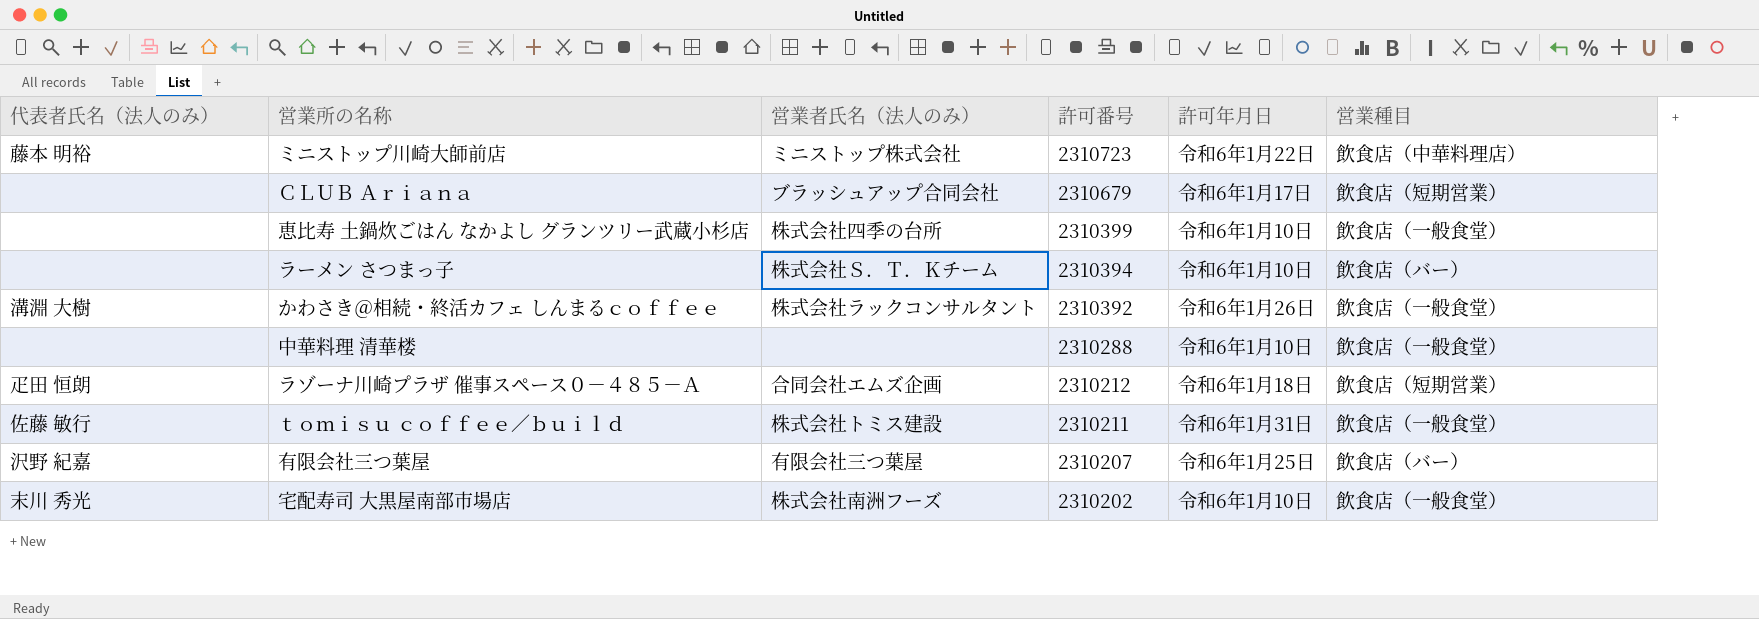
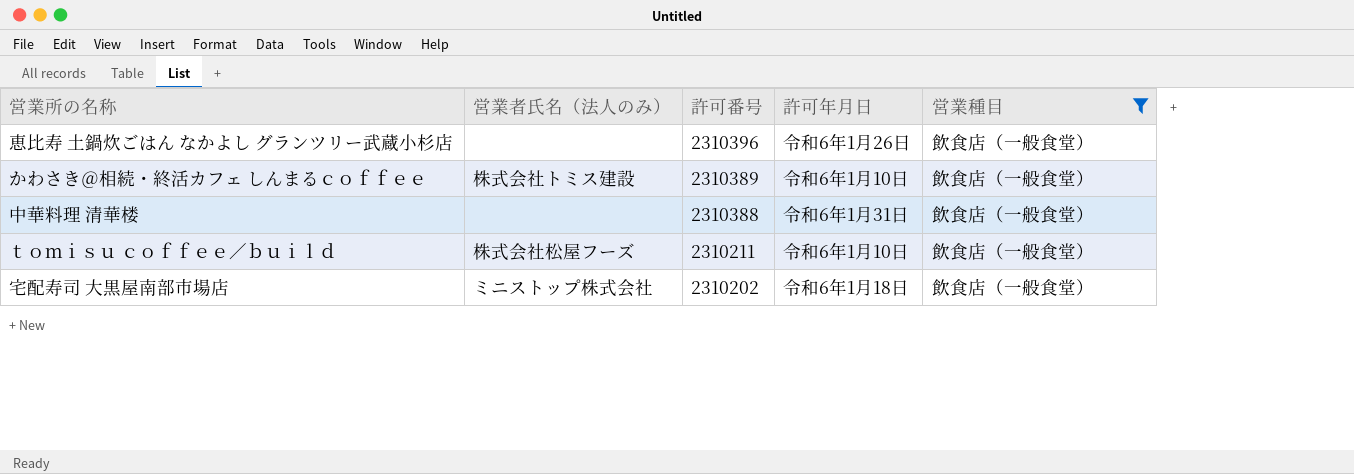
filter: none -> 営業種目 = 飲食店（一般食堂）
column 代表者氏名（法人のみ） | position: 1 -> none
恵比寿 土鍋炊ごはん なかよし グランツリー武蔵小杉店 | 営業者氏名（法人のみ）: 株式会社四季の台所 -> none
恵比寿 土鍋炊ごはん なかよし グランツリー武蔵小杉店 | 許可番号: 2310399 -> 2310396
恵比寿 土鍋炊ごはん なかよし グランツリー武蔵小杉店 | 許可年月日: 令和6年1月10日 -> 令和6年1月26日
かわさき＠相続・終活カフェ しんまるｃｏｆｆｅｅ | 営業者氏名（法人のみ）: 株式会社ラックコンサルタント -> 株式会社トミス建設
かわさき＠相続・終活カフェ しんまるｃｏｆｆｅｅ | 許可番号: 2310392 -> 2310389
かわさき＠相続・終活カフェ しんまるｃｏｆｆｅｅ | 許可年月日: 令和6年1月26日 -> 令和6年1月10日
中華料理 清華楼 | 許可番号: 2310288 -> 2310388
中華料理 清華楼 | 許可年月日: 令和6年1月10日 -> 令和6年1月31日
ｔｏｍｉｓｕ ｃｏｆｆｅｅ／ｂｕｉｌｄ | 営業者氏名（法人のみ）: 株式会社トミス建設 -> 株式会社松屋フーズ
ｔｏｍｉｓｕ ｃｏｆｆｅｅ／ｂｕｉｌｄ | 許可年月日: 令和6年1月31日 -> 令和6年1月10日
宅配寿司 大黒屋南部市場店 | 営業者氏名（法人のみ）: 株式会社南洲フーズ -> ミニストップ株式会社
宅配寿司 大黒屋南部市場店 | 許可年月日: 令和6年1月10日 -> 令和6年1月18日

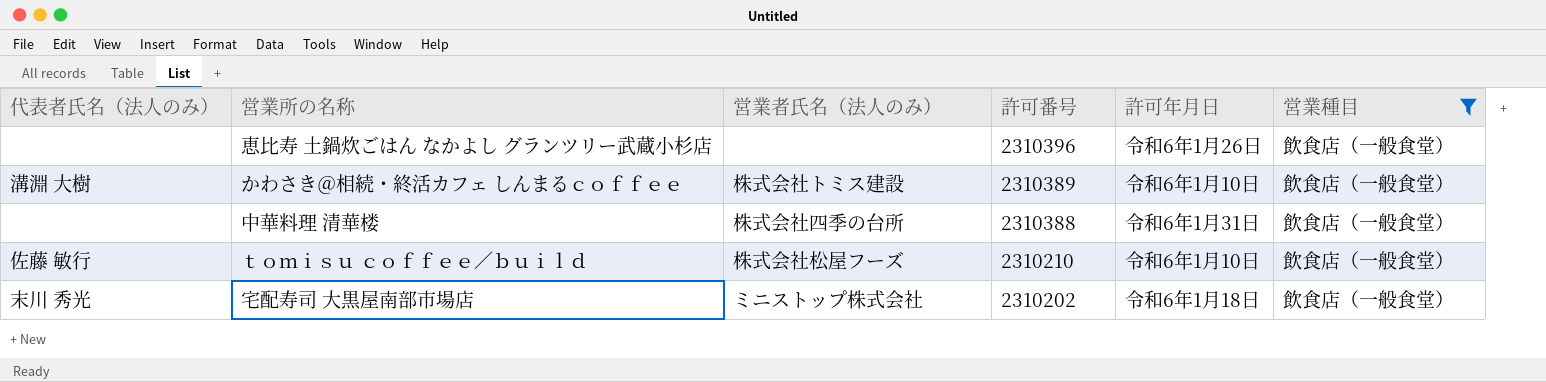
column 代表者氏名（法人のみ） | position: none -> 1
中華料理 清華楼 | 営業者氏名（法人のみ）: none -> 株式会社四季の台所
ｔｏｍｉｓｕ ｃｏｆｆｅｅ／ｂｕｉｌｄ | 許可番号: 2310211 -> 2310210

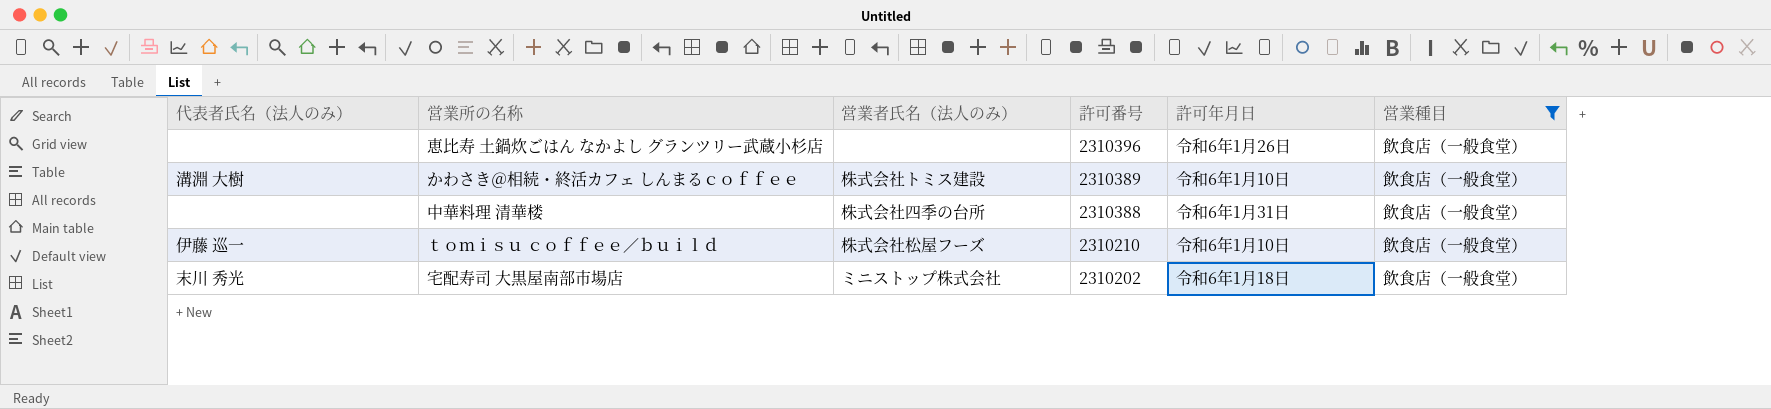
ｔｏｍｉｓｕ ｃｏｆｆｅｅ／ｂｕｉｌｄ | 代表者氏名（法人のみ）: 佐藤 敏行 -> 伊藤 巡一

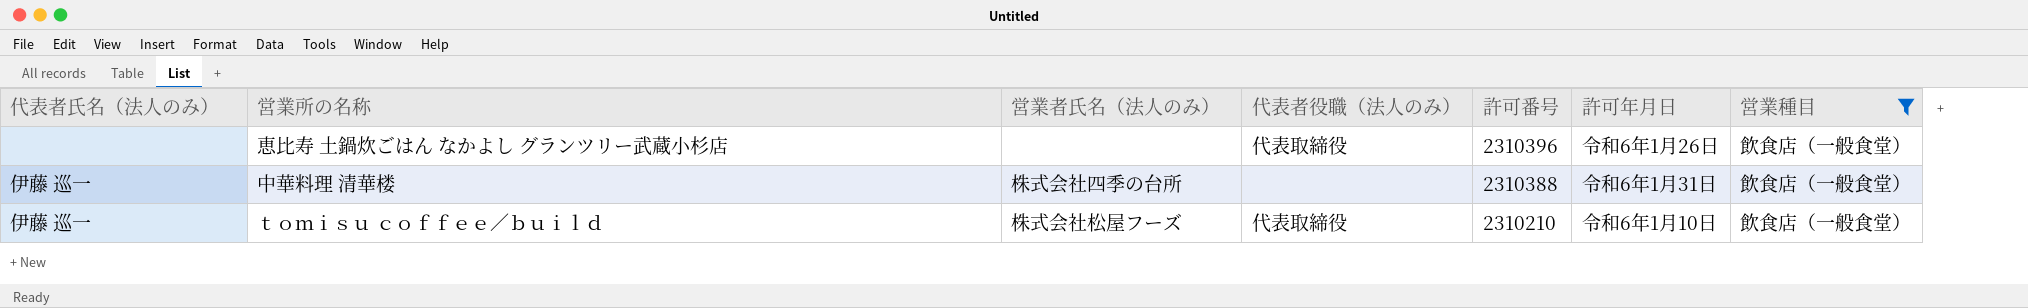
column 代表者役職（法人のみ） | position: none -> 4
row かわさき＠相続・終活カフェ しんまるｃｏｆｆｅｅ: 溝淵 大樹 | 株式会社トミス建設 | 2310389 | 令和6年1月10日 | 飲食店（一般食堂） -> none
row 宅配寿司 大黒屋南部市場店: 末川 秀光 | ミニストップ株式会社 | 2310202 | 令和6年1月18日 | 飲食店（一般食堂） -> none
中華料理 清華楼 | 代表者氏名（法人のみ）: none -> 伊藤 巡一

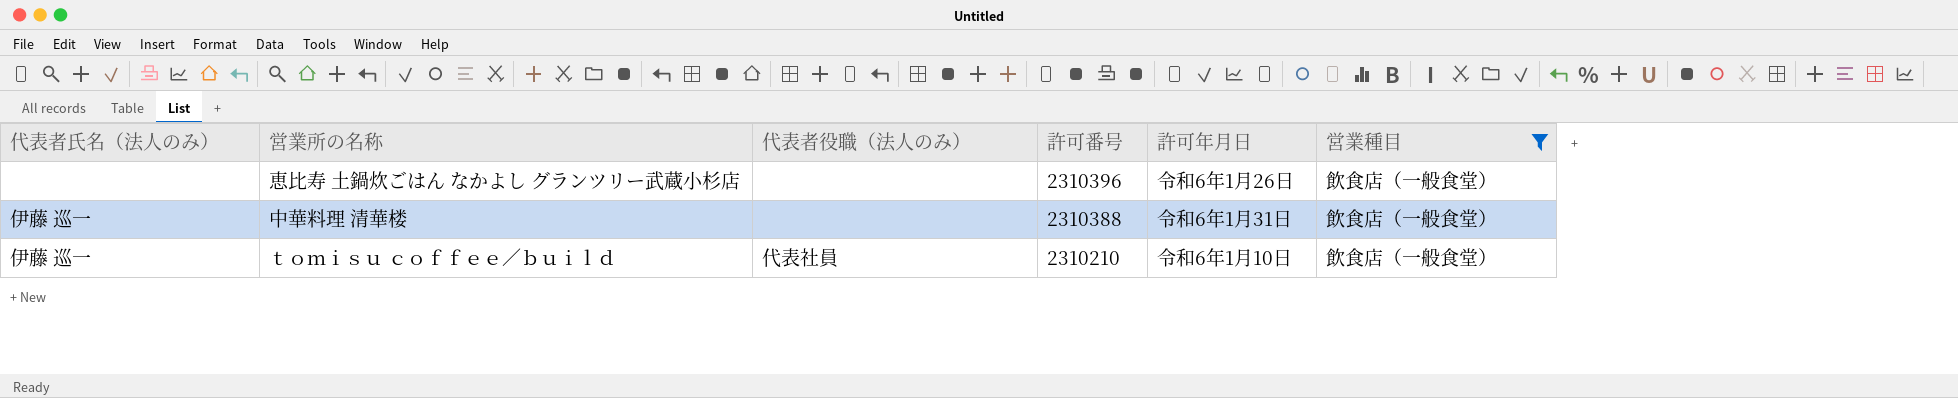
column 営業者氏名（法人のみ） | position: 3 -> none
恵比寿 土鍋炊ごはん なかよし グランツリー武蔵小杉店 | 代表者役職（法人のみ）: 代表取締役 -> none
ｔｏｍｉｓｕ ｃｏｆｆｅｅ／ｂｕｉｌｄ | 代表者役職（法人のみ）: 代表取締役 -> 代表社員

